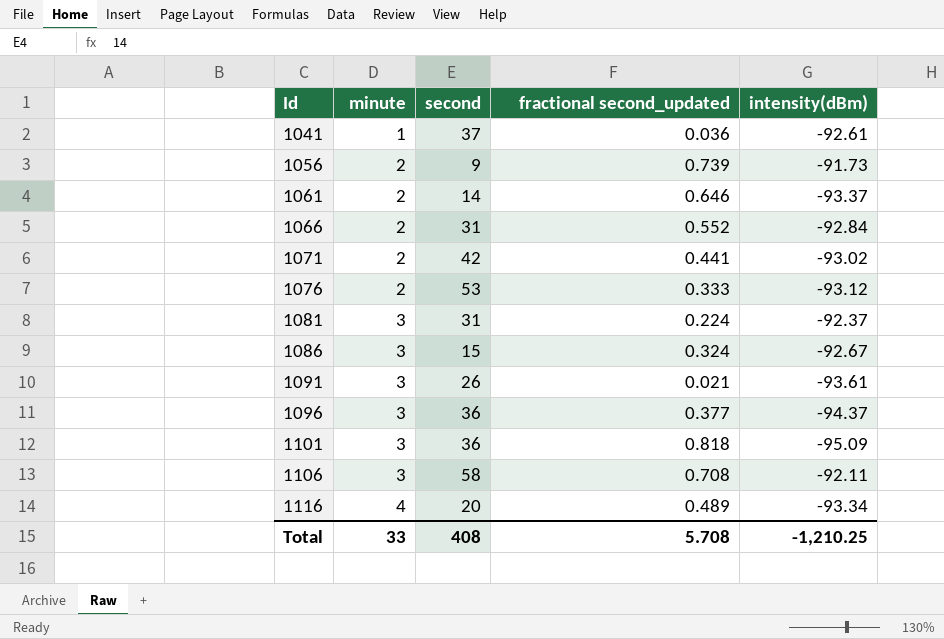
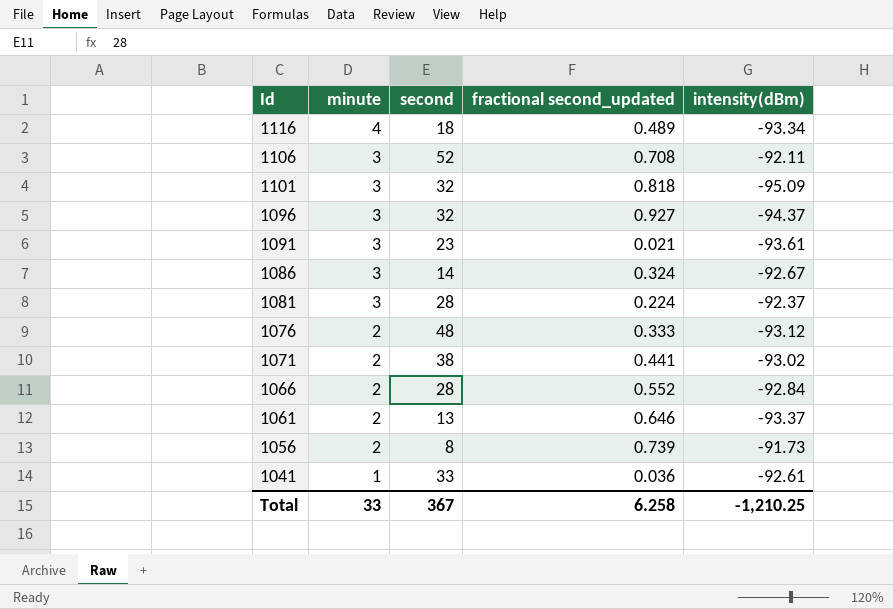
row order: Id ascending -> Id descending
1116 | second: 20 -> 18
1106 | second: 58 -> 52
1101 | second: 36 -> 32
1096 | second: 36 -> 32
1096 | fractional second_updated: 0.377 -> 0.927
1091 | second: 26 -> 23
1086 | second: 15 -> 14
1081 | second: 31 -> 28
1076 | second: 53 -> 48
1071 | second: 42 -> 38
1066 | second: 31 -> 28
1061 | second: 14 -> 13
1056 | second: 9 -> 8
1041 | second: 37 -> 33
Total | second: 408 -> 367
Total | fractional second_updated: 5.708 -> 6.258

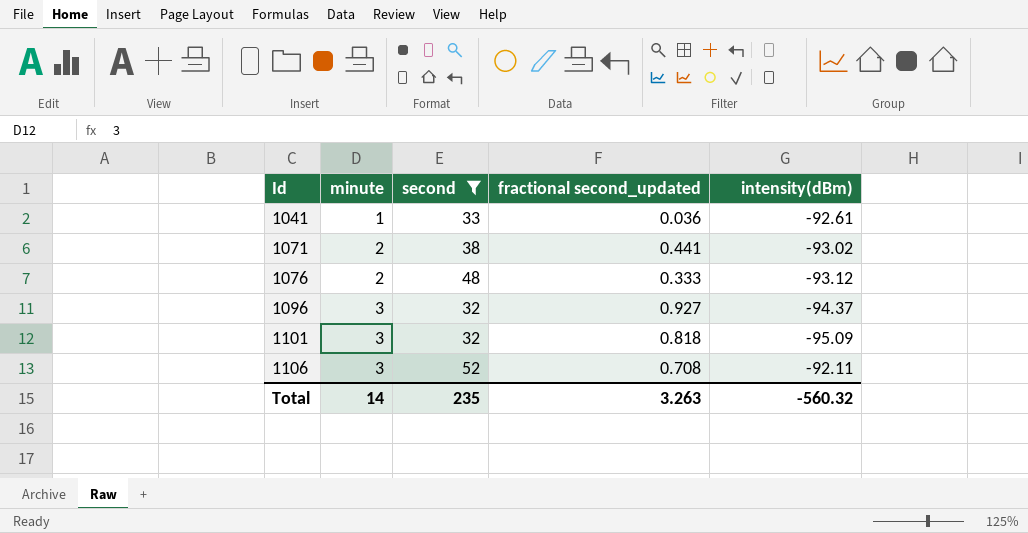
filter: none -> second >= 32
row order: Id descending -> Id ascending
Total | minute: 33 -> 14
Total | second: 367 -> 235
Total | fractional second_updated: 6.258 -> 3.263
Total | intensity(dBm): -1,210.25 -> -560.32

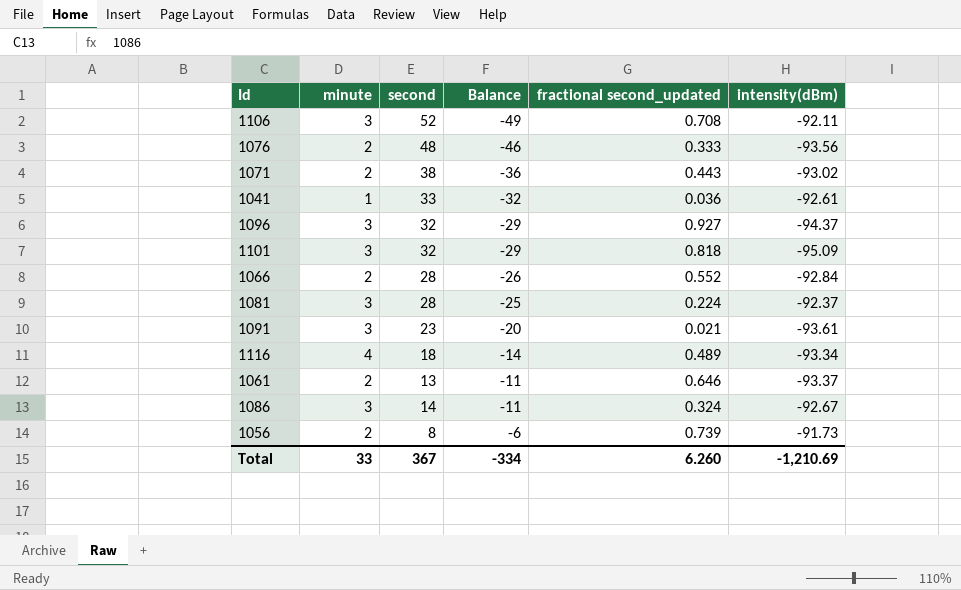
filter: second >= 32 -> none
row order: Id ascending -> Balance ascending
column Balance | formula: none -> [minute] - [second]
1076 | intensity(dBm): -93.12 -> -93.56
1071 | fractional second_updated: 0.441 -> 0.443
Total | minute: 14 -> 33
Total | second: 235 -> 367
Total | fractional second_updated: 3.263 -> 6.260
Total | intensity(dBm): -560.32 -> -1,210.69

